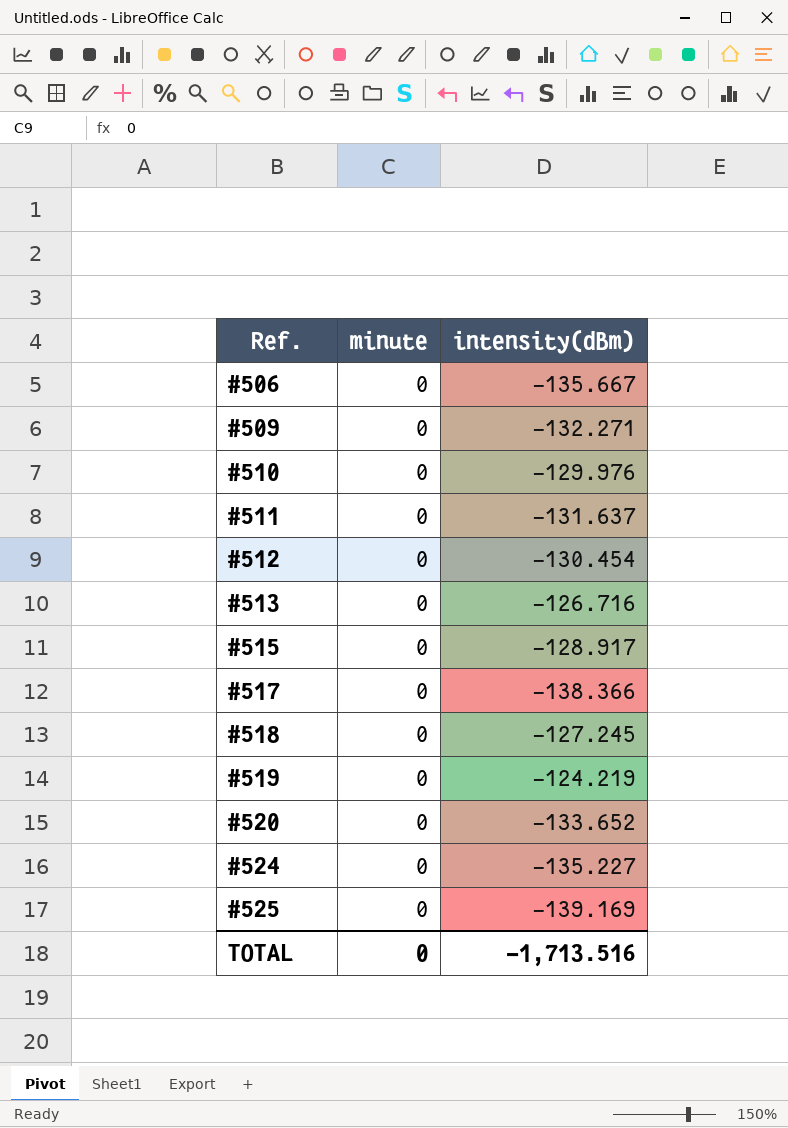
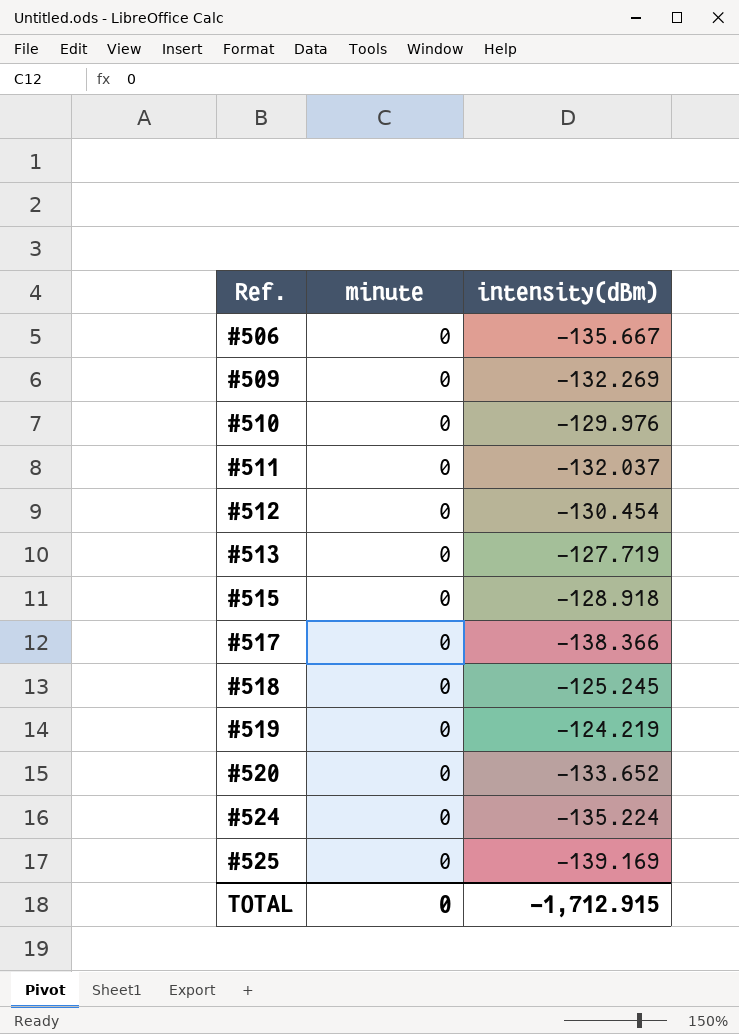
#509 | intensity(dBm): -132.271 -> -132.269
#511 | intensity(dBm): -131.637 -> -132.037
#513 | intensity(dBm): -126.716 -> -127.719
#515 | intensity(dBm): -128.917 -> -128.918
#518 | intensity(dBm): -127.245 -> -125.245
#524 | intensity(dBm): -135.227 -> -135.224
TOTAL | intensity(dBm): -1,713.516 -> -1,712.915

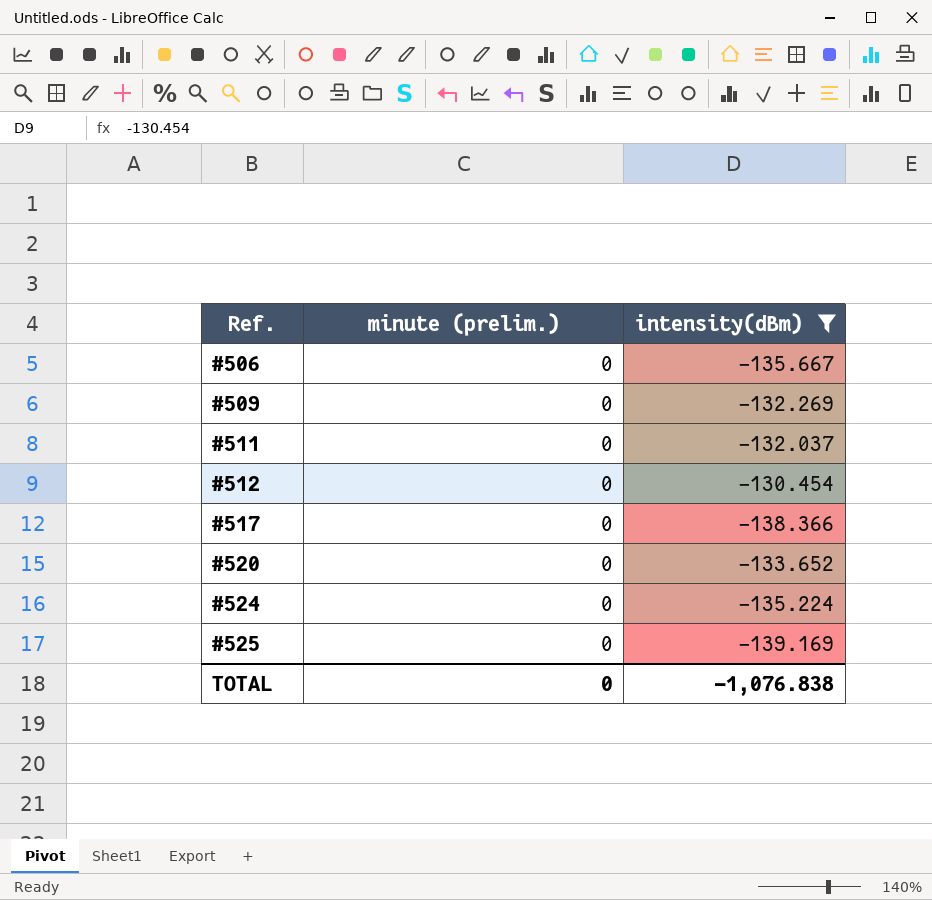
filter: none -> intensity(dBm) <= -130.454
column name: minute -> minute (prelim.)
TOTAL | intensity(dBm): -1,712.915 -> -1,076.838

